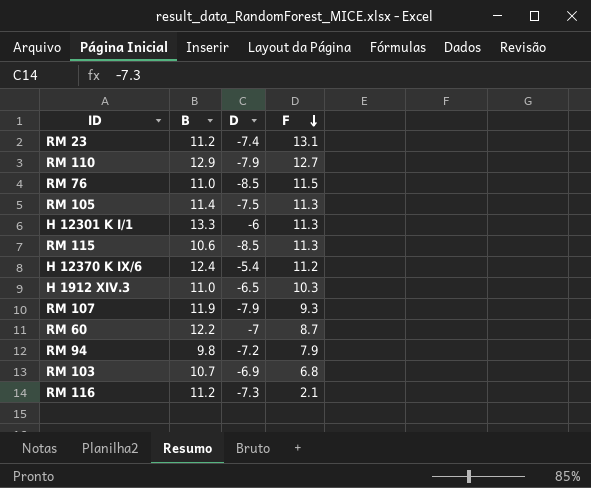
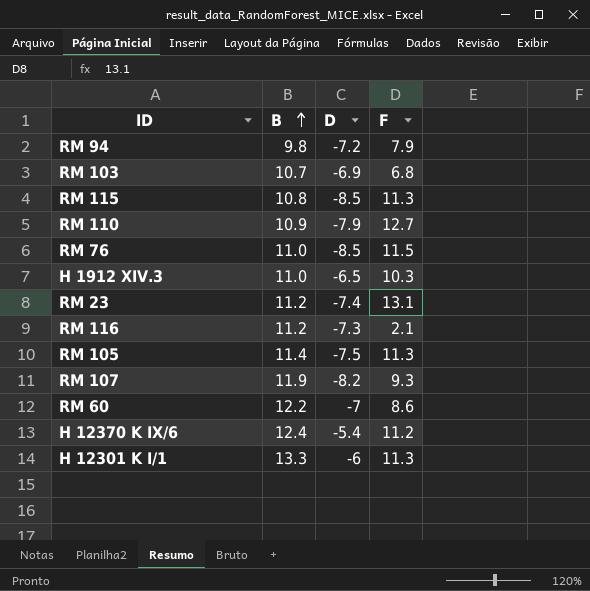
row order: F descending -> B ascending
RM 115 | B: 10.6 -> 10.8
RM 110 | B: 12.9 -> 10.9
RM 107 | D: -7.9 -> -8.2
RM 60 | F: 8.7 -> 8.6

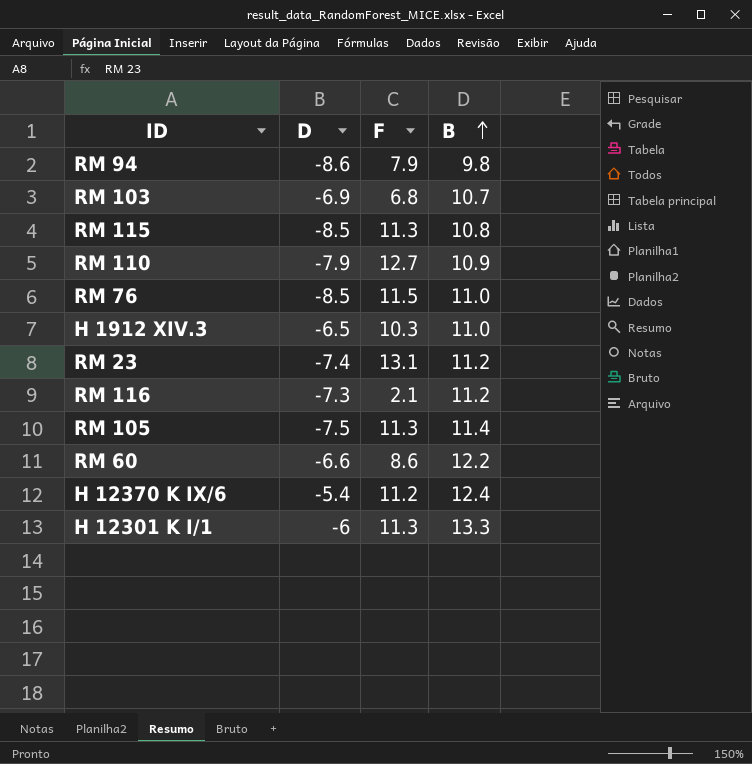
column B | position: 2 -> 4
row RM 107: 11.9 | -8.2 | 9.3 -> none
RM 94 | D: -7.2 -> -8.6
RM 60 | D: -7 -> -6.6

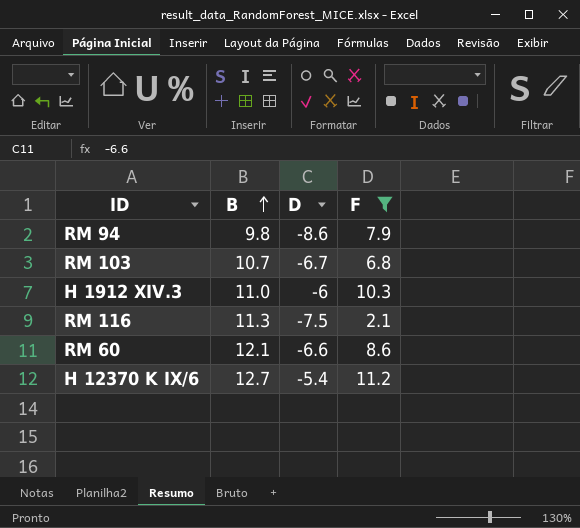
filter: none -> F <= 11.2
column B | position: 4 -> 2
RM 103 | D: -6.9 -> -6.7
H 1912 XIV.3 | D: -6.5 -> -6
RM 116 | B: 11.2 -> 11.3
RM 116 | D: -7.3 -> -7.5
RM 60 | B: 12.2 -> 12.1
H 12370 K IX/6 | B: 12.4 -> 12.7

